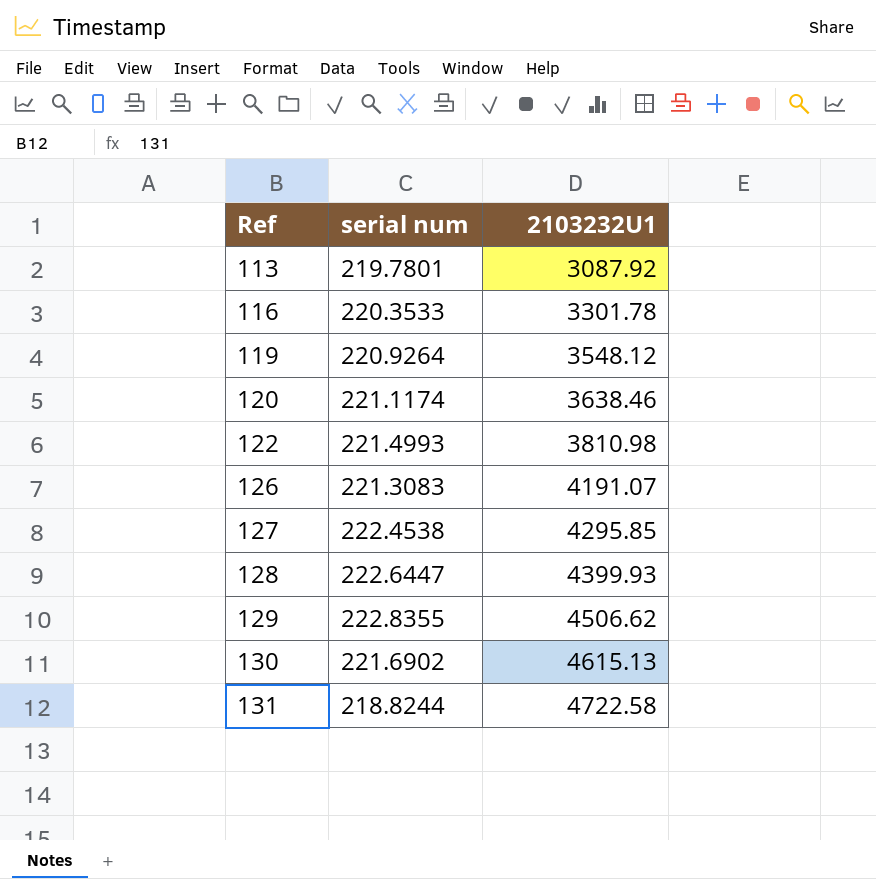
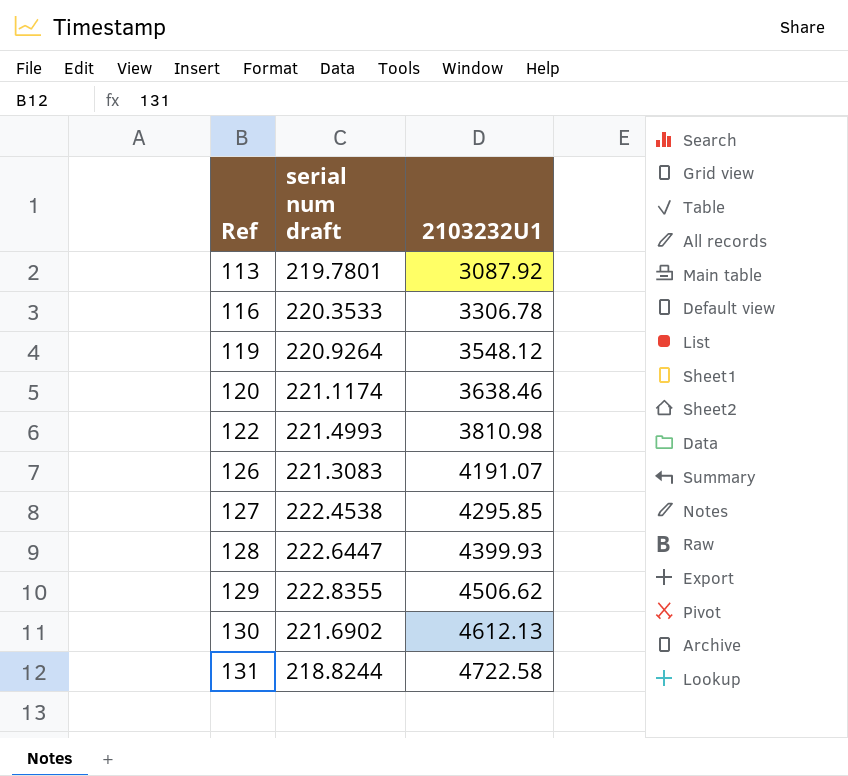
column name: serial num -> serial num draft
116 | 2103232U1: 3301.78 -> 3306.78
130 | 2103232U1: 4615.13 -> 4612.13

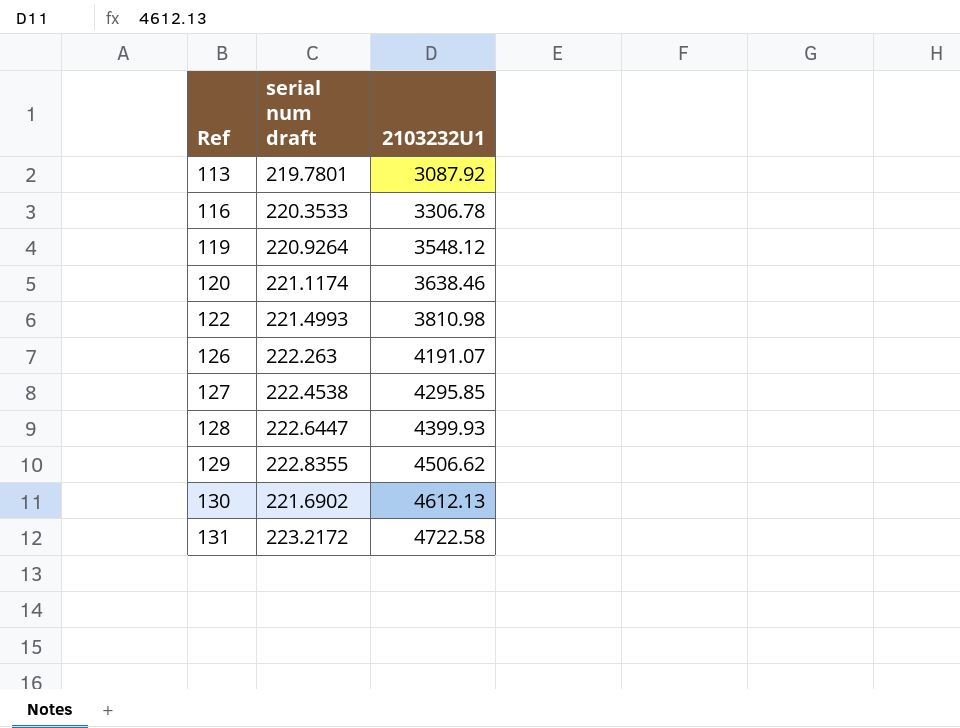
126 | serial num draft: 221.3083 -> 222.263
131 | serial num draft: 218.8244 -> 223.2172

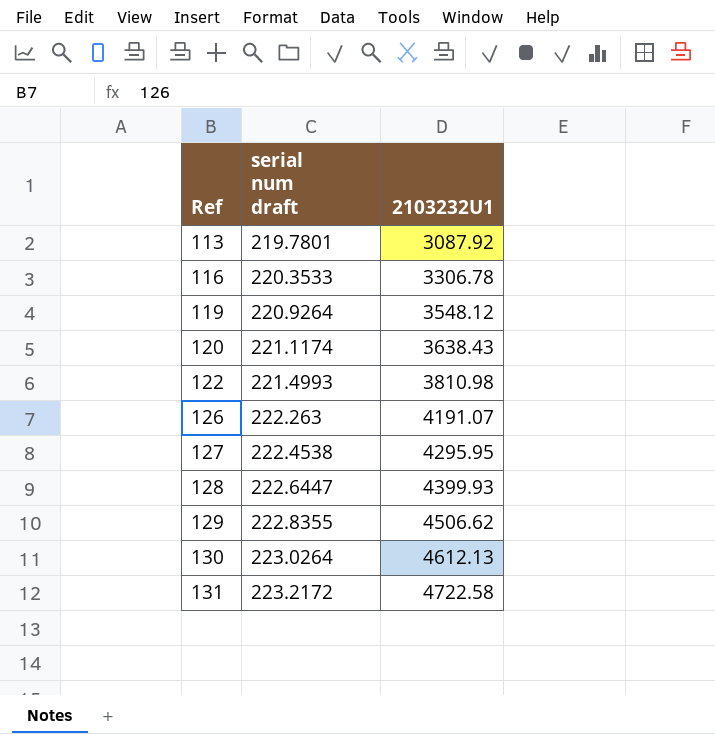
120 | 2103232U1: 3638.46 -> 3638.43
127 | 2103232U1: 4295.85 -> 4295.95
130 | serial num draft: 221.6902 -> 223.0264

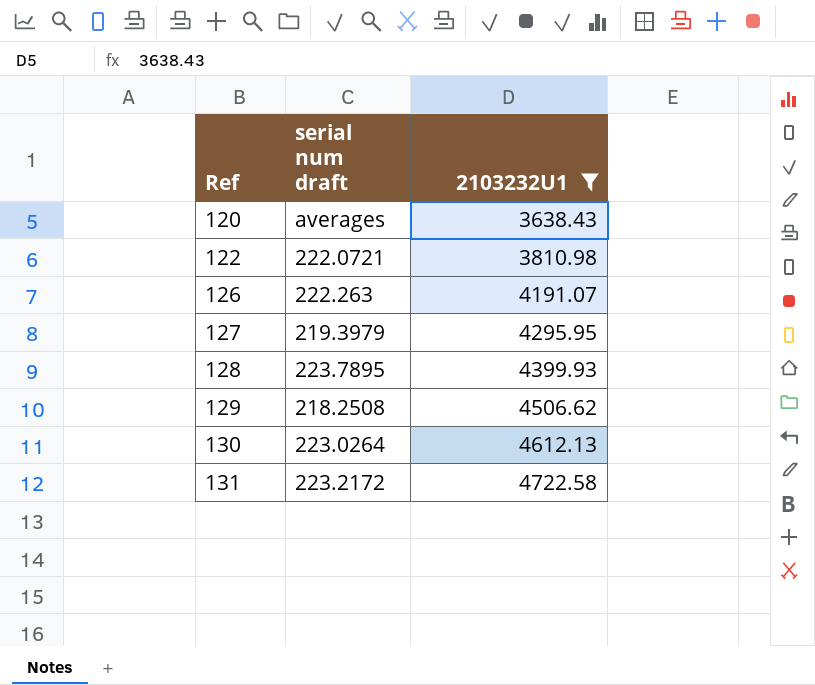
filter: none -> 2103232U1 >= 3638.43
120 | serial num draft: 221.1174 -> averages
122 | serial num draft: 221.4993 -> 222.0721
127 | serial num draft: 222.4538 -> 219.3979
128 | serial num draft: 222.6447 -> 223.7895
129 | serial num draft: 222.8355 -> 218.2508

